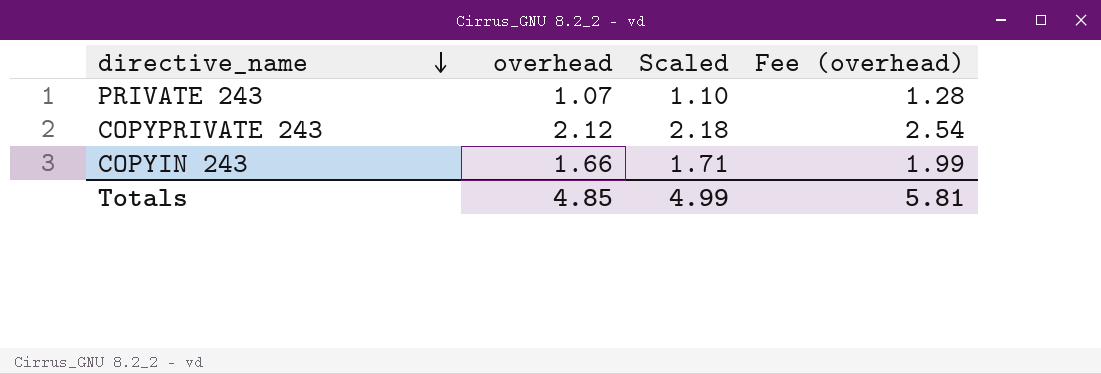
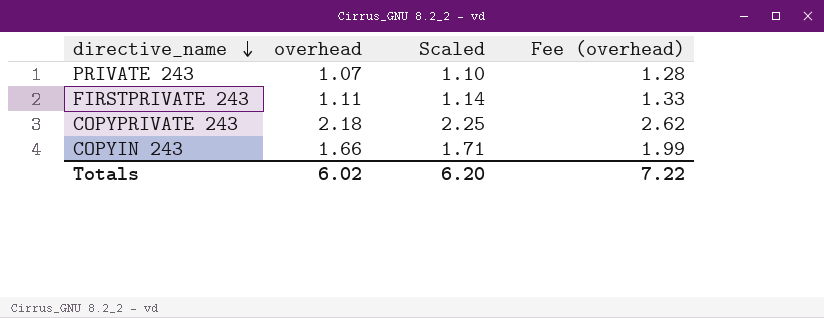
row FIRSTPRIVATE 243: none -> 1.11 | 1.14 | 1.33
COPYPRIVATE 243 | overhead: 2.12 -> 2.18
COPYPRIVATE 243 | Scaled: 2.18 -> 2.25
COPYPRIVATE 243 | Fee (overhead): 2.54 -> 2.62
Totals | overhead: 4.85 -> 6.02
Totals | Scaled: 4.99 -> 6.20
Totals | Fee (overhead): 5.81 -> 7.22

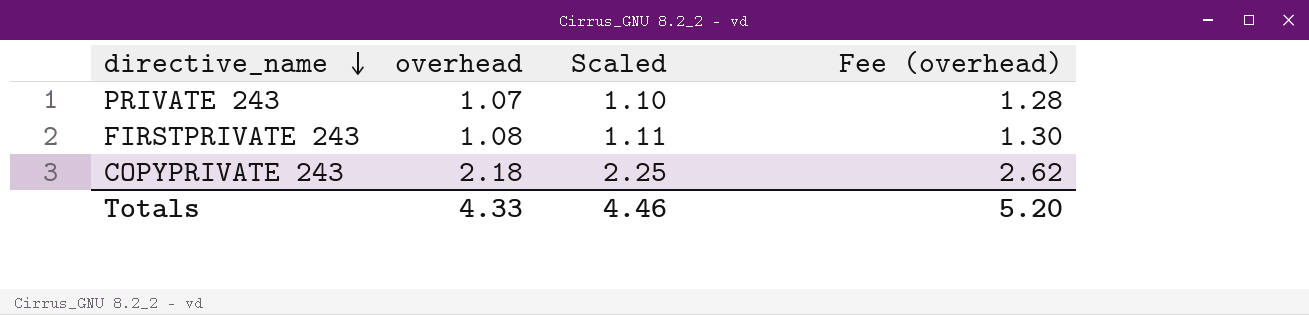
row COPYIN 243: 1.66 | 1.71 | 1.99 -> none
FIRSTPRIVATE 243 | overhead: 1.11 -> 1.08
FIRSTPRIVATE 243 | Scaled: 1.14 -> 1.11
FIRSTPRIVATE 243 | Fee (overhead): 1.33 -> 1.30
Totals | overhead: 6.02 -> 4.33
Totals | Scaled: 6.20 -> 4.46
Totals | Fee (overhead): 7.22 -> 5.20

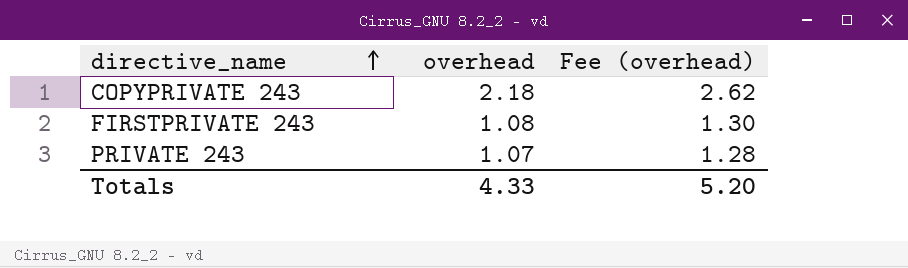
row order: directive_name descending -> directive_name ascending
column Scaled | formula: [overhead] * 1.03 -> none

